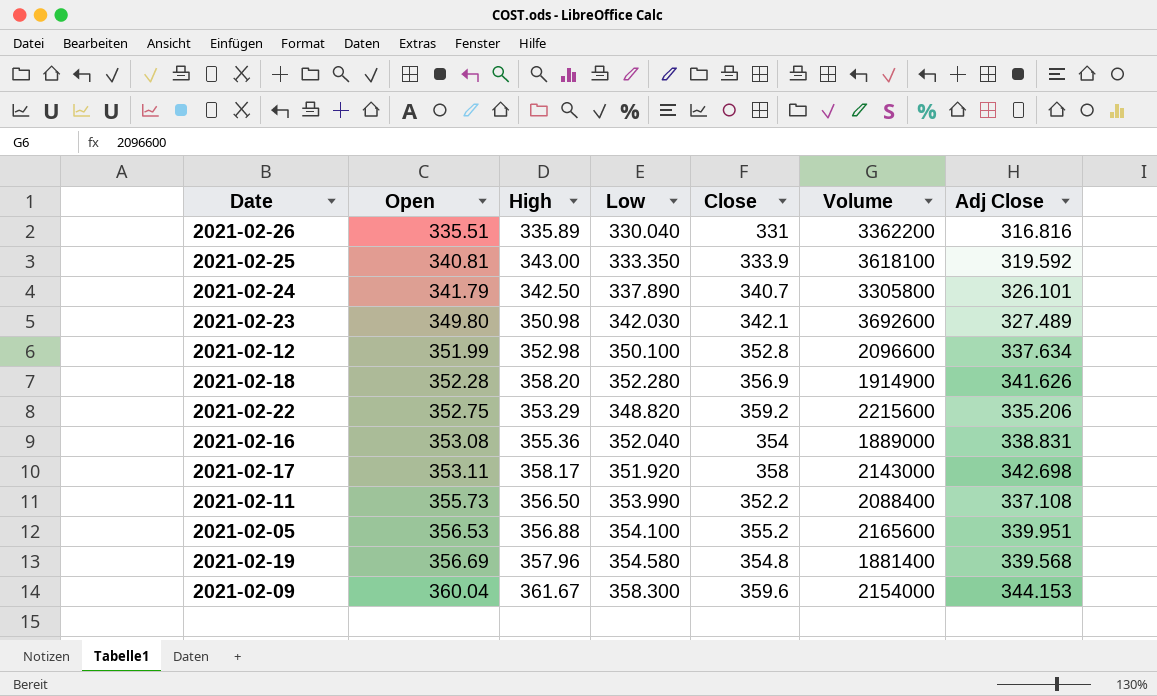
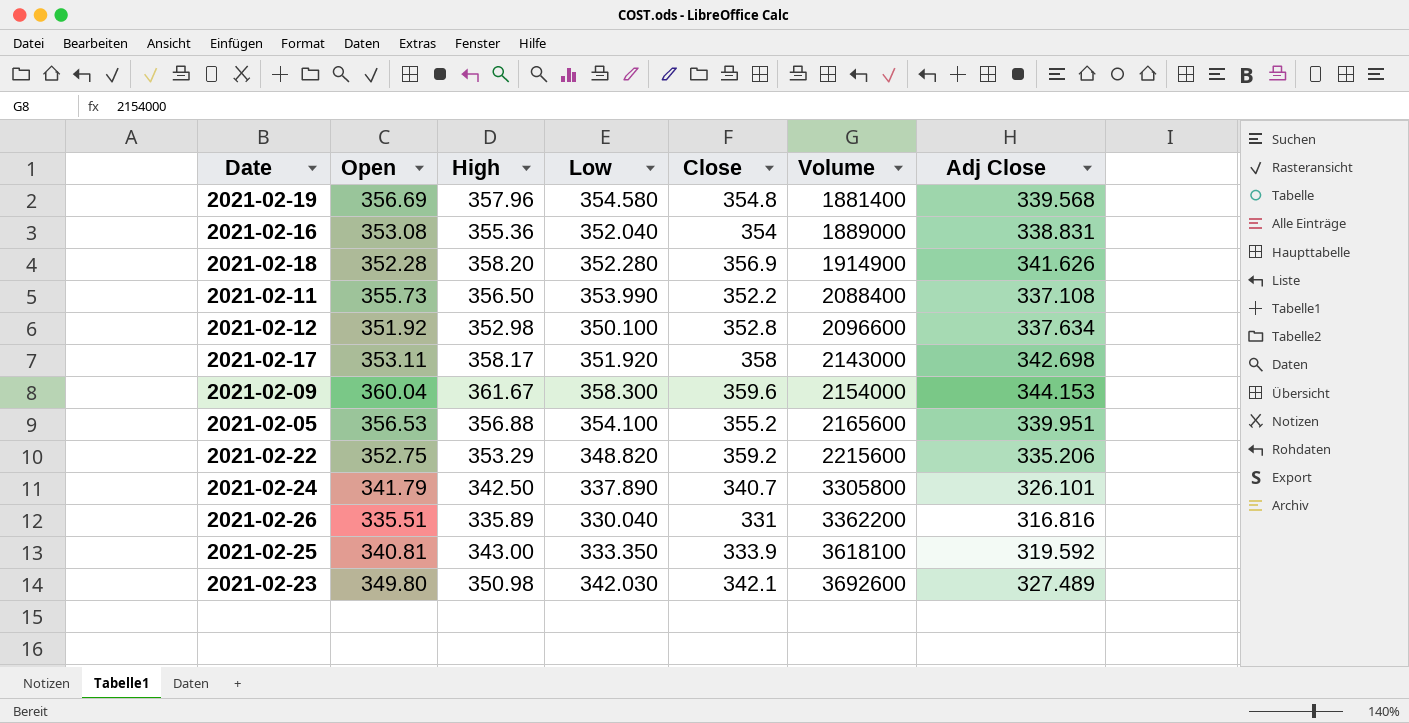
row order: Open ascending -> Volume ascending
2021-02-12 | Open: 351.99 -> 351.92

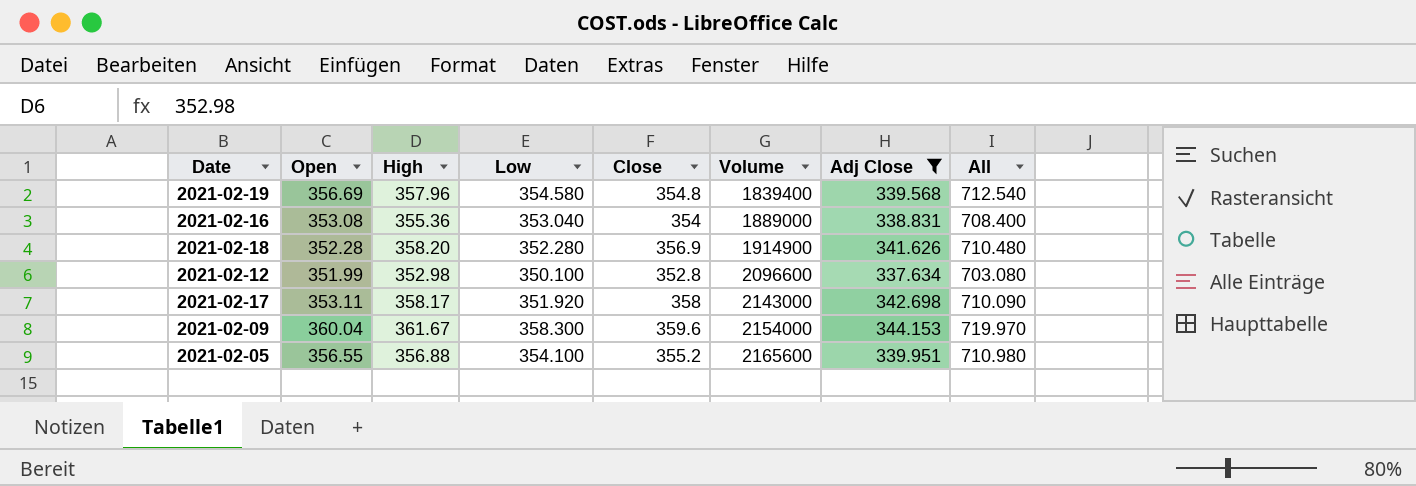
filter: none -> Adj Close >= 337.634
column All | formula: none -> [High] + [Low]
2021-02-19 | Volume: 1881400 -> 1839400
2021-02-16 | Low: 352.040 -> 353.040
2021-02-12 | Open: 351.92 -> 351.99
2021-02-05 | Open: 356.53 -> 356.55

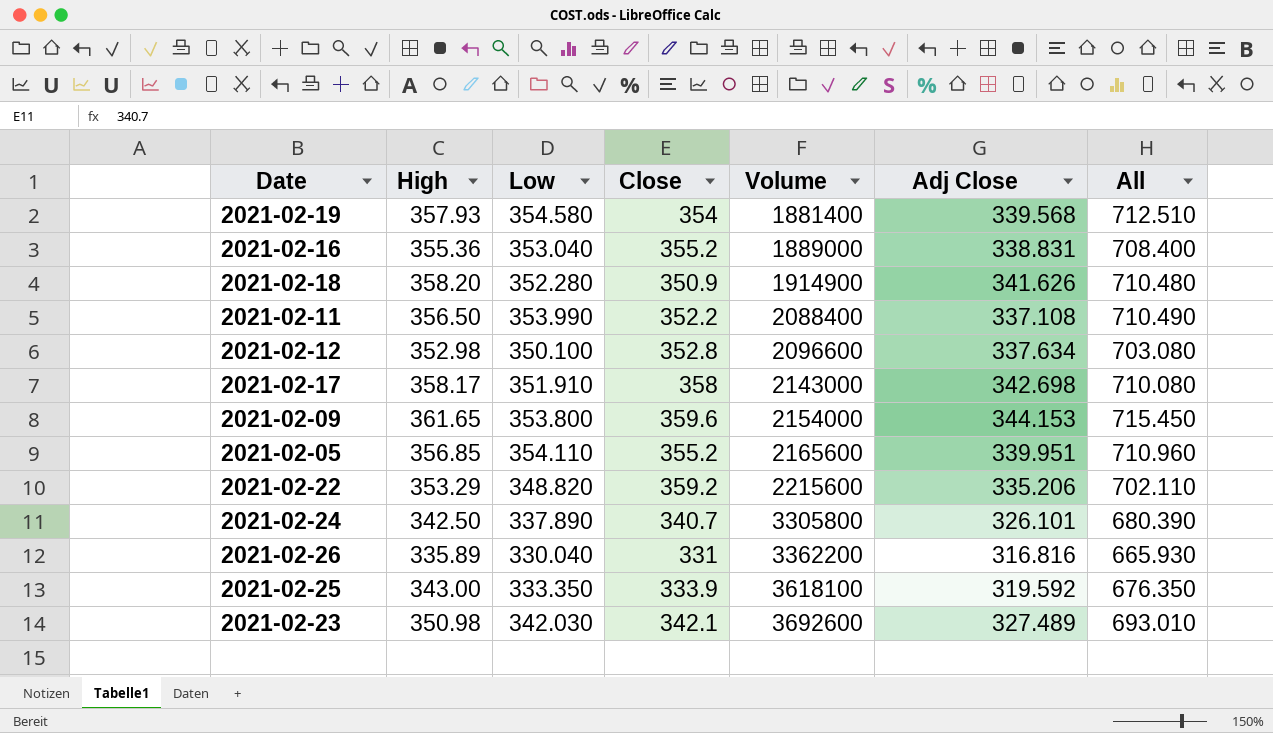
filter: Adj Close >= 337.634 -> none
column Open | position: 2 -> none
2021-02-19 | High: 357.96 -> 357.93
2021-02-19 | Close: 354.8 -> 354
2021-02-19 | Volume: 1839400 -> 1881400
2021-02-19 | All: 712.540 -> 712.510
2021-02-16 | Close: 354 -> 355.2
2021-02-18 | Close: 356.9 -> 350.9
2021-02-17 | Low: 351.920 -> 351.910
2021-02-17 | All: 710.090 -> 710.080
2021-02-09 | High: 361.67 -> 361.65
2021-02-09 | Low: 358.300 -> 353.800
2021-02-09 | All: 719.970 -> 715.450
2021-02-05 | High: 356.88 -> 356.85
2021-02-05 | Low: 354.100 -> 354.110
2021-02-05 | All: 710.980 -> 710.960

